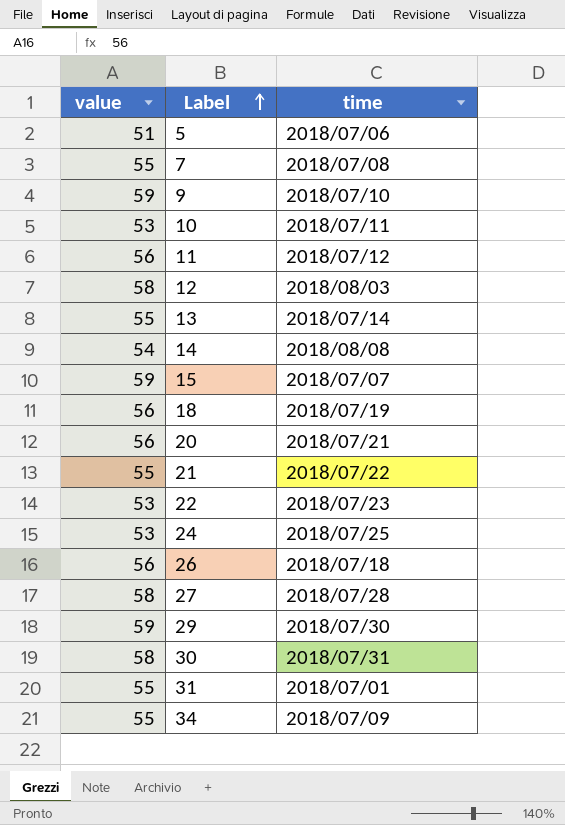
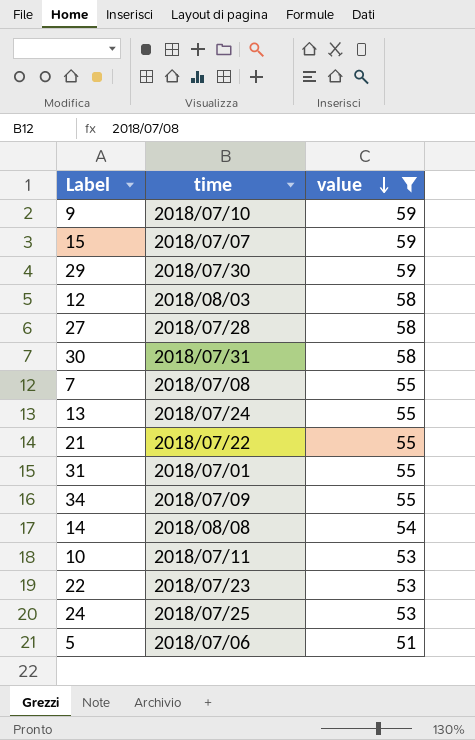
filter: none -> value != 56
row order: Label ascending -> value descending
column value | position: 1 -> 3
13 | time: 2018/07/14 -> 2018/07/24

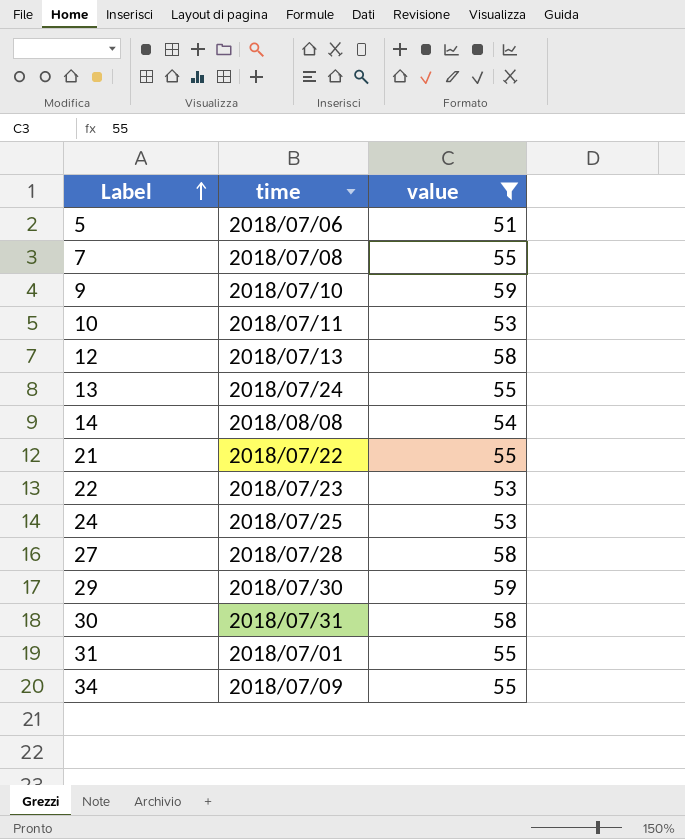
row order: value descending -> Label ascending
row 15: 2018/07/07 | 59 -> none
12 | time: 2018/08/03 -> 2018/07/13

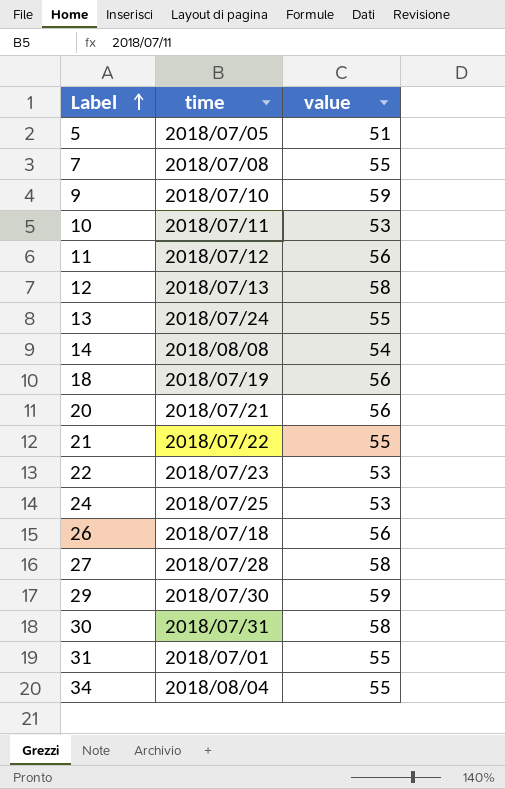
filter: value != 56 -> none
5 | time: 2018/07/06 -> 2018/07/05
34 | time: 2018/07/09 -> 2018/08/04

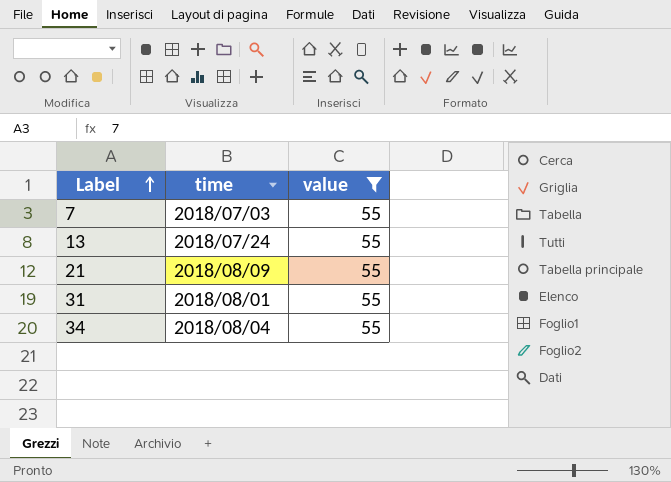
filter: none -> value = 55
7 | time: 2018/07/08 -> 2018/07/03
21 | time: 2018/07/22 -> 2018/08/09
31 | time: 2018/07/01 -> 2018/08/01

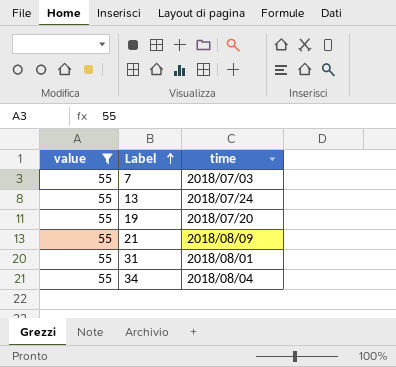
column value | position: 3 -> 1
row 19: none -> 55 | 2018/07/20

